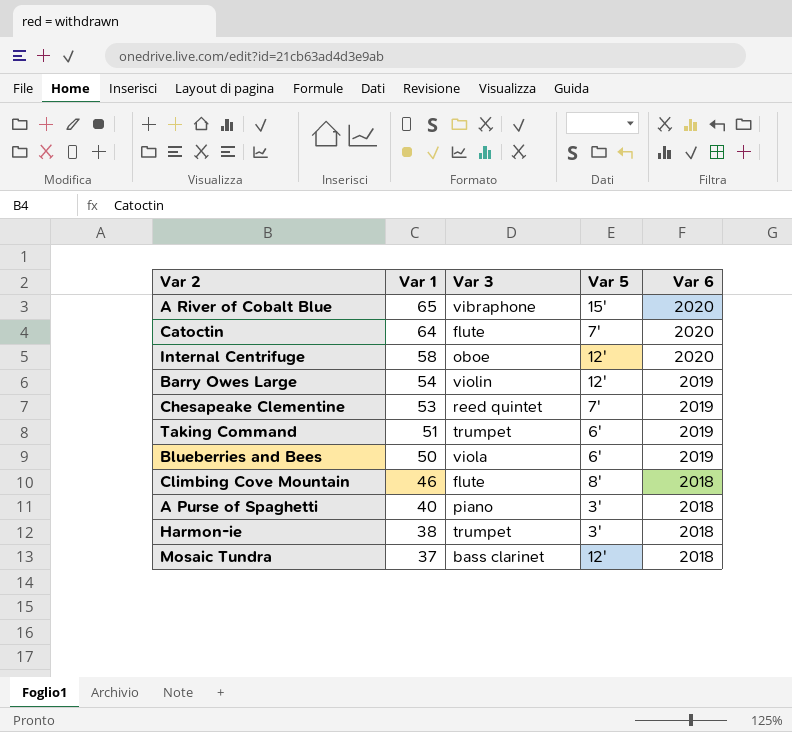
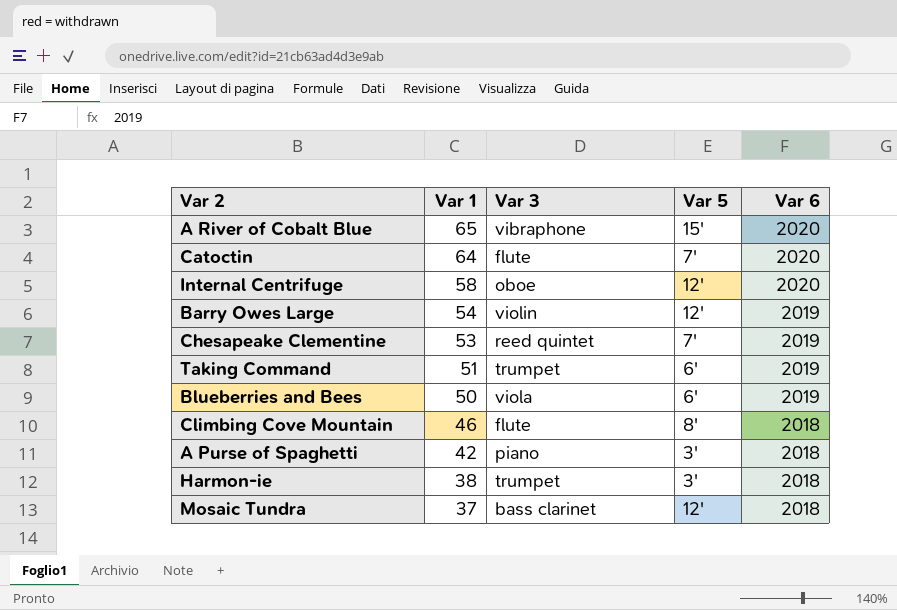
A Purse of Spaghetti | Var 1: 40 -> 42

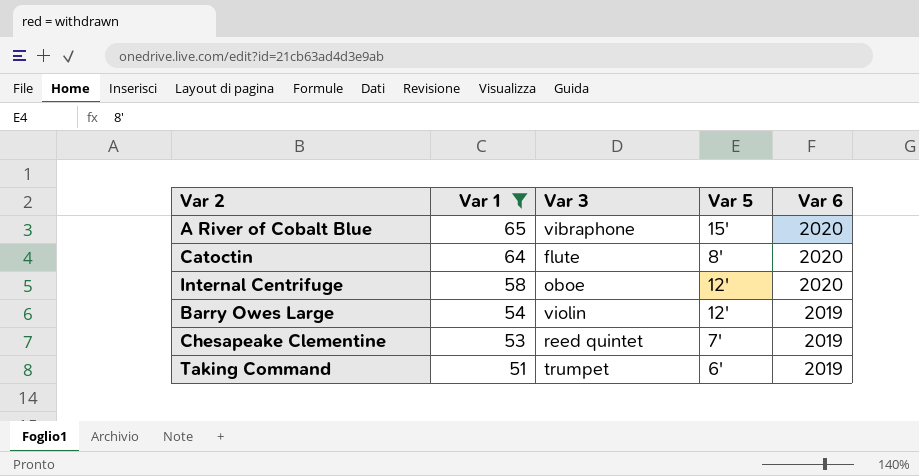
filter: none -> Var 1 >= 51
Catoctin | Var 5: 7' -> 8'

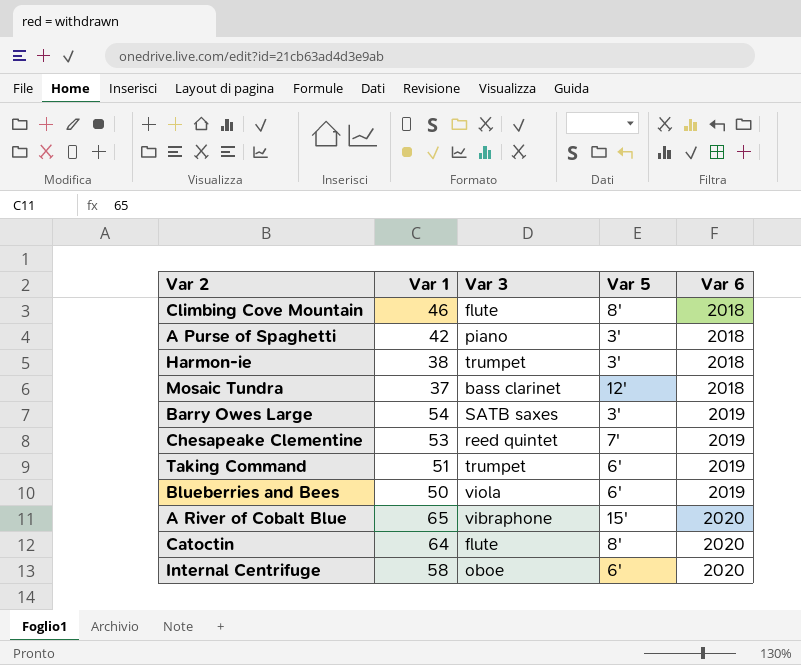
filter: Var 1 >= 51 -> none
row order: Var 1 descending -> Var 6 ascending
Barry Owes Large | Var 3: violin -> SATB saxes
Barry Owes Large | Var 5: 12' -> 3'
Internal Centrifuge | Var 5: 12' -> 6'

